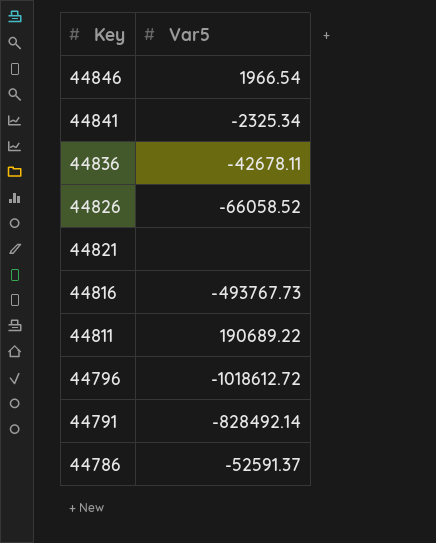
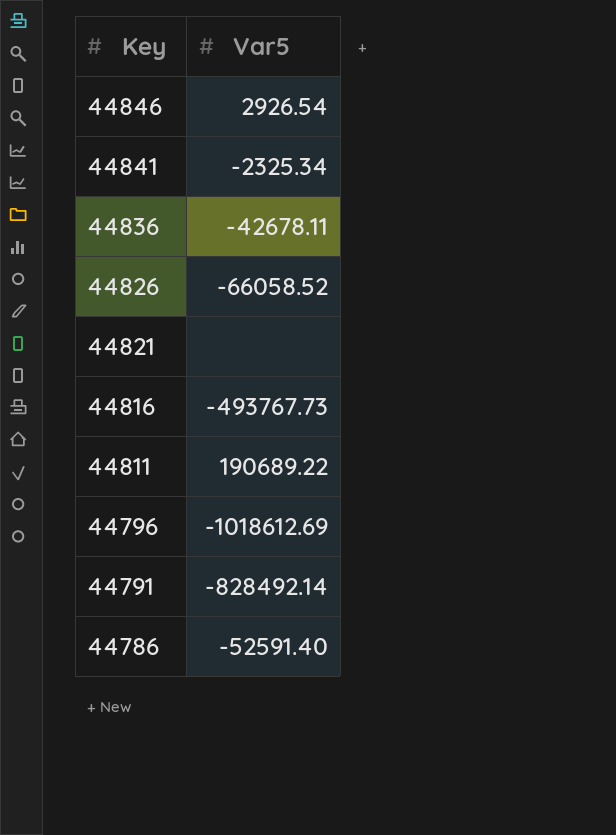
44846 | Var5: 1966.54 -> 2926.54
44796 | Var5: -1018612.72 -> -1018612.69
44786 | Var5: -52591.37 -> -52591.40

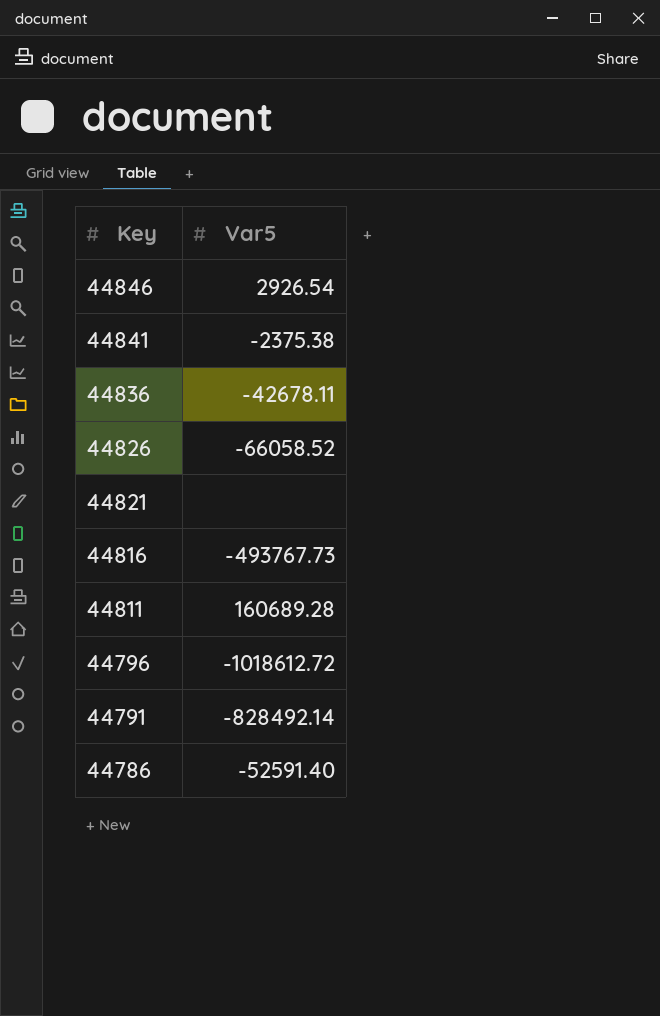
44841 | Var5: -2325.34 -> -2375.38
44811 | Var5: 190689.22 -> 160689.28
44796 | Var5: -1018612.69 -> -1018612.72

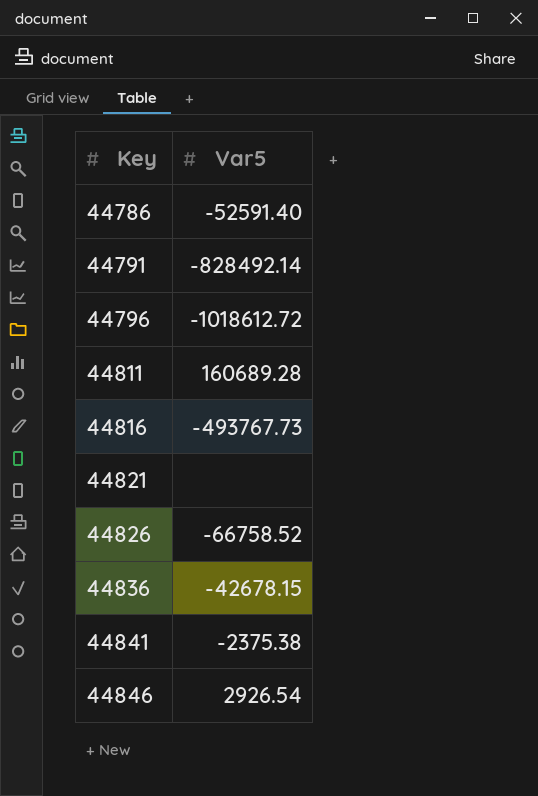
row order: Key descending -> Key ascending
44826 | Var5: -66058.52 -> -66758.52
44836 | Var5: -42678.11 -> -42678.15

